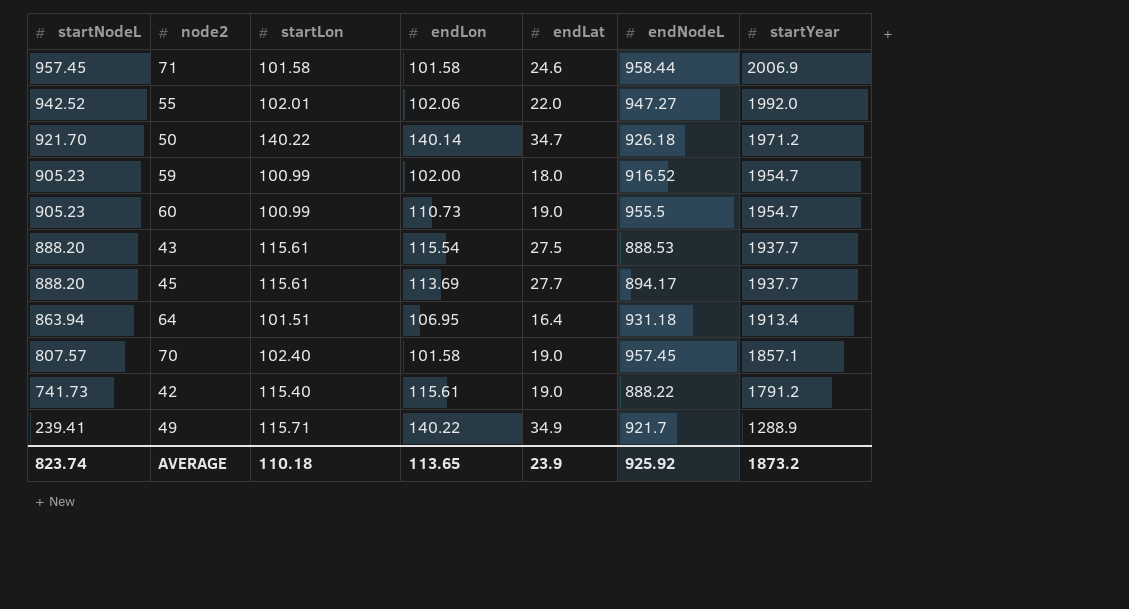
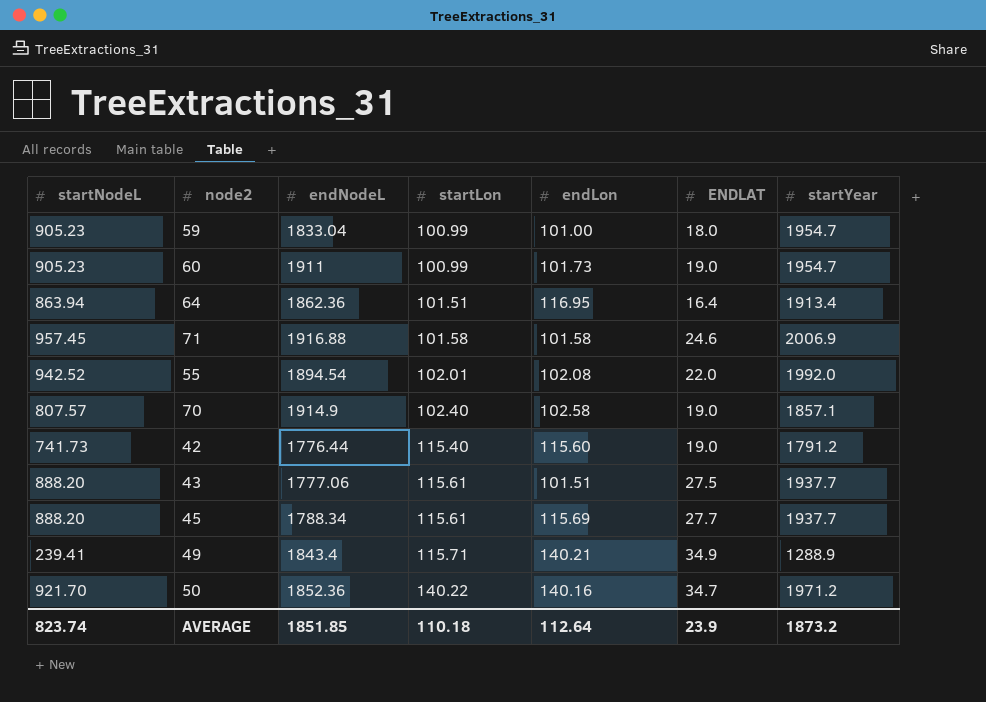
row order: startNodeL descending -> startLon ascending
column endNodeL | position: 6 -> 3
column name: endLat -> ENDLAT
59 | endNodeL: 916.52 -> 1833.04
59 | endLon: 102.00 -> 101.00
60 | endNodeL: 955.5 -> 1911
60 | endLon: 110.73 -> 101.73
64 | endNodeL: 931.18 -> 1862.36
64 | endLon: 106.95 -> 116.95
71 | endNodeL: 958.44 -> 1916.88
55 | endNodeL: 947.27 -> 1894.54
55 | endLon: 102.06 -> 102.08
70 | endNodeL: 957.45 -> 1914.9
70 | endLon: 101.58 -> 102.58
42 | endNodeL: 888.22 -> 1776.44
42 | endLon: 115.61 -> 115.60
43 | endNodeL: 888.53 -> 1777.06
43 | endLon: 115.54 -> 101.51
45 | endNodeL: 894.17 -> 1788.34
45 | endLon: 113.69 -> 115.69
49 | endNodeL: 921.7 -> 1843.4
49 | endLon: 140.22 -> 140.21
50 | endNodeL: 926.18 -> 1852.36
50 | endLon: 140.14 -> 140.16
AVERAGE | endNodeL: 925.92 -> 1851.85
AVERAGE | endLon: 113.65 -> 112.64

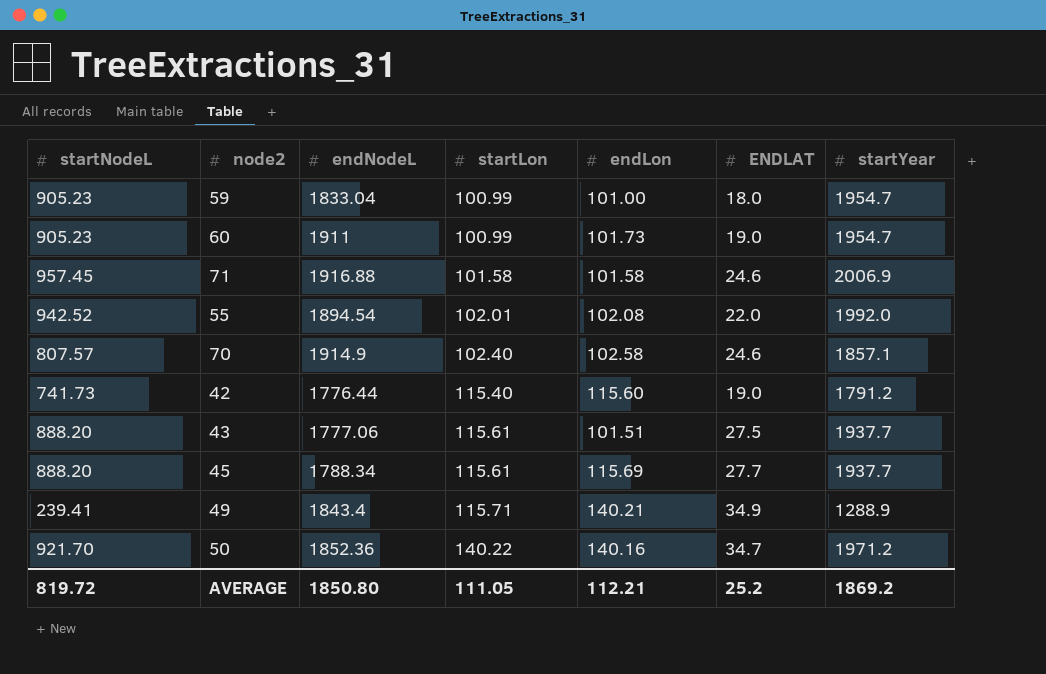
row 64: 863.94 | 1862.36 | 101.51 | 116.95 | 16.4 | 1913.4 -> none
70 | ENDLAT: 19.0 -> 24.6
AVERAGE | startNodeL: 823.74 -> 819.72
AVERAGE | endNodeL: 1851.85 -> 1850.80
AVERAGE | startLon: 110.18 -> 111.05
AVERAGE | endLon: 112.64 -> 112.21
AVERAGE | ENDLAT: 23.9 -> 25.2
AVERAGE | startYear: 1873.2 -> 1869.2

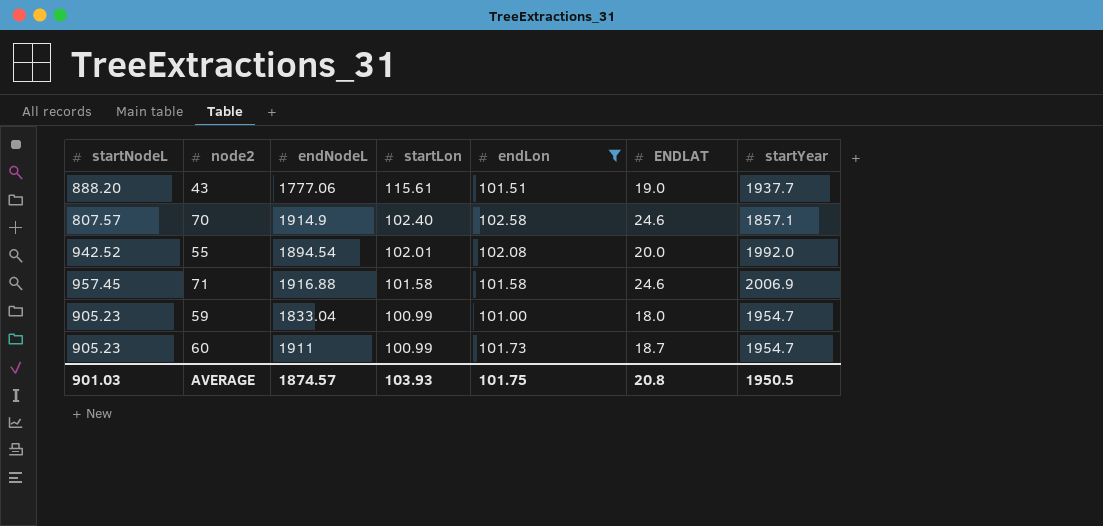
filter: none -> endLon <= 102.58
row order: startLon ascending -> startLon descending
43 | ENDLAT: 27.5 -> 19.0
55 | ENDLAT: 22.0 -> 20.0
60 | ENDLAT: 19.0 -> 18.7
AVERAGE | startNodeL: 819.72 -> 901.03
AVERAGE | endNodeL: 1850.80 -> 1874.57
AVERAGE | startLon: 111.05 -> 103.93
AVERAGE | endLon: 112.21 -> 101.75
AVERAGE | ENDLAT: 25.2 -> 20.8
AVERAGE | startYear: 1869.2 -> 1950.5

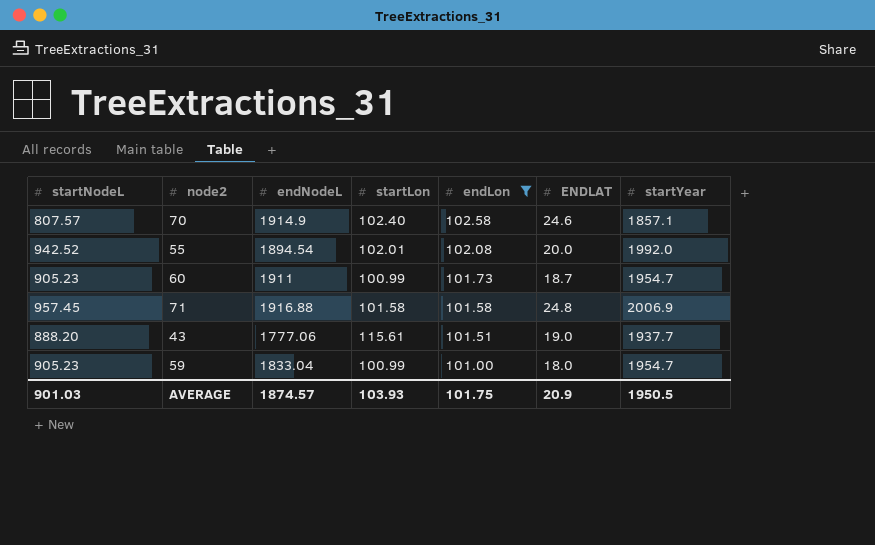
row order: startLon descending -> endLon descending
71 | ENDLAT: 24.6 -> 24.8
AVERAGE | ENDLAT: 20.8 -> 20.9

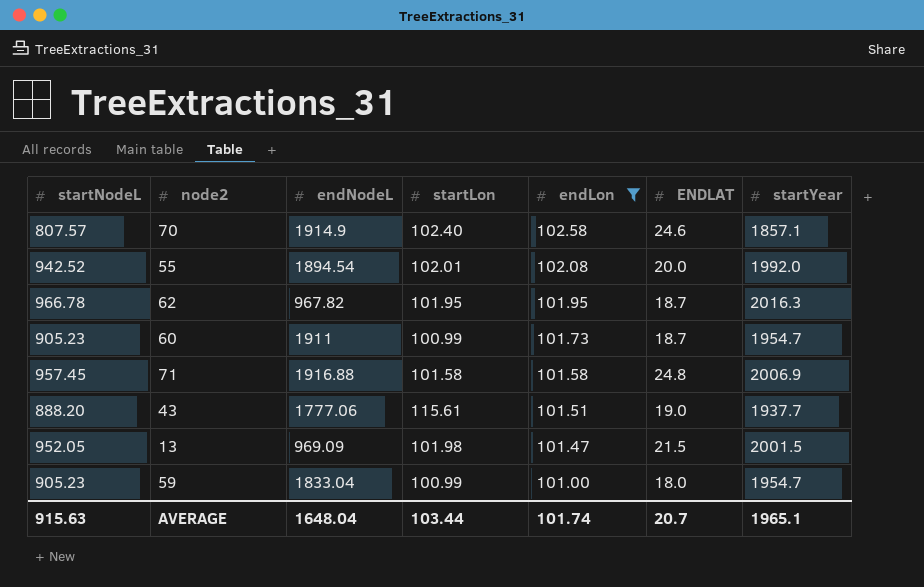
row 62: none -> 966.78 | 967.82 | 101.95 | 101.95 | 18.7 | 2016.3
row 13: none -> 952.05 | 969.09 | 101.98 | 101.47 | 21.5 | 2001.5
AVERAGE | startNodeL: 901.03 -> 915.63
AVERAGE | endNodeL: 1874.57 -> 1648.04
AVERAGE | startLon: 103.93 -> 103.44
AVERAGE | endLon: 101.75 -> 101.74
AVERAGE | ENDLAT: 20.9 -> 20.7
AVERAGE | startYear: 1950.5 -> 1965.1

